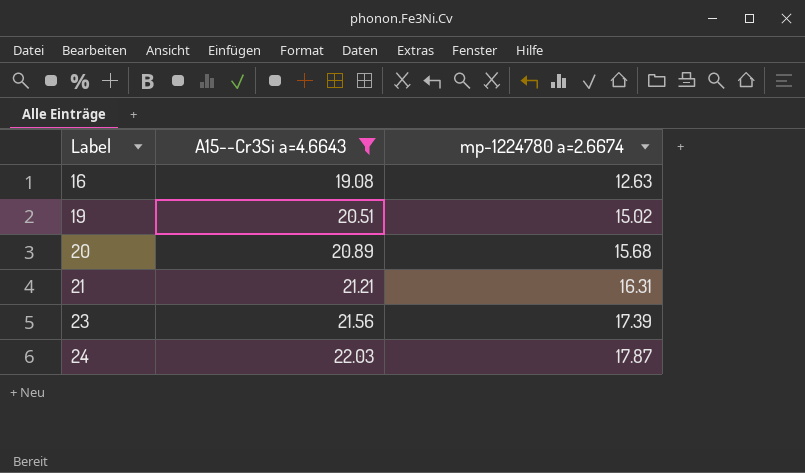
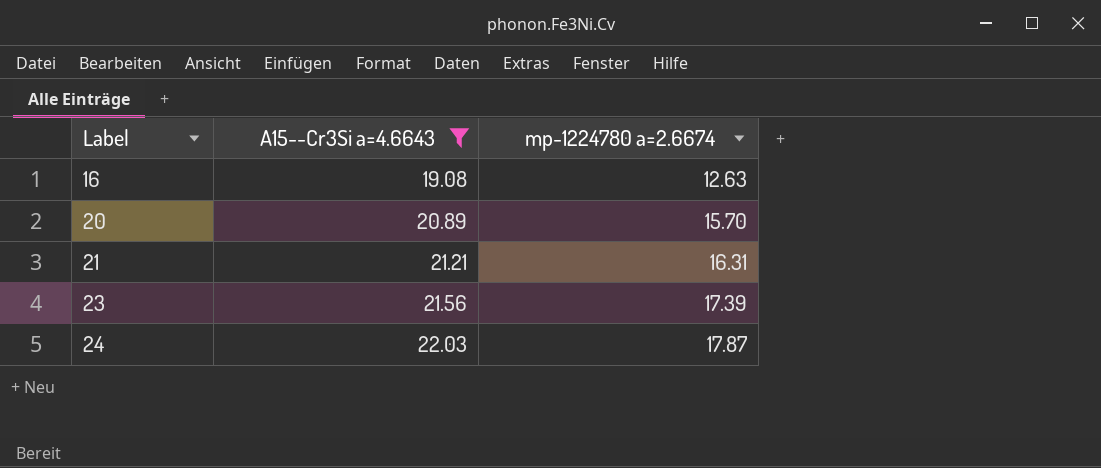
row 19: 20.51 | 15.02 -> none
20 | mp-1224780 a=2.6674: 15.68 -> 15.70

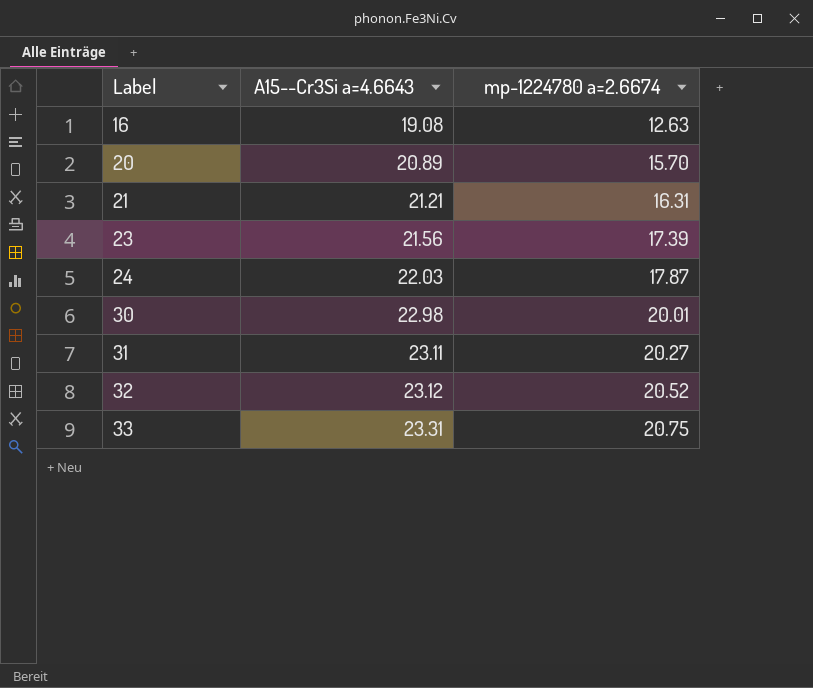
filter: A15--Cr3Si a=4.6643 <= 22.03 -> none

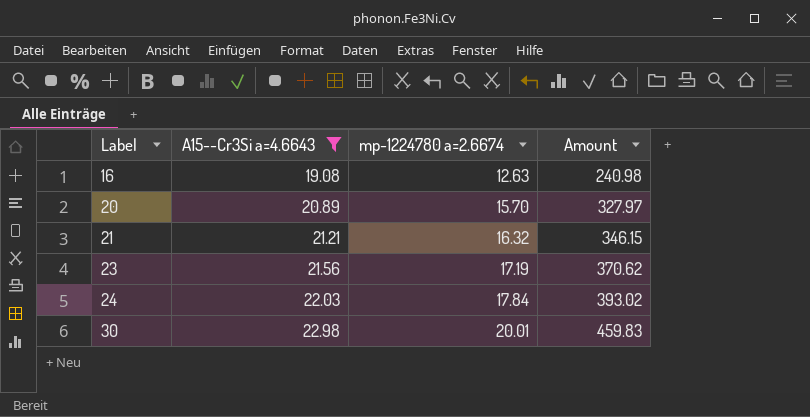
filter: none -> A15--Cr3Si a=4.6643 <= 22.98
column Amount | formula: none -> [A15--Cr3Si a=4.6643] * [mp-1224780 a=2.6674]
21 | mp-1224780 a=2.6674: 16.31 -> 16.32
23 | mp-1224780 a=2.6674: 17.39 -> 17.19
24 | mp-1224780 a=2.6674: 17.87 -> 17.84

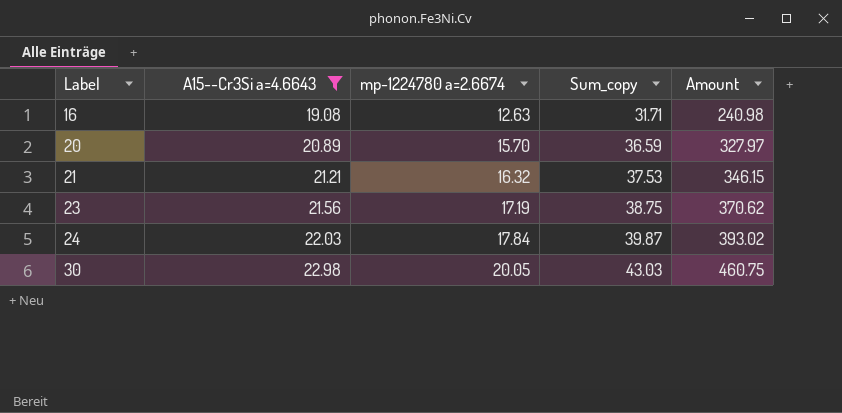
column Sum_copy | formula: none -> [A15--Cr3Si a=4.6643] + [mp-1224780 a=2.6674]
30 | mp-1224780 a=2.6674: 20.01 -> 20.05
30 | Amount: 459.83 -> 460.75

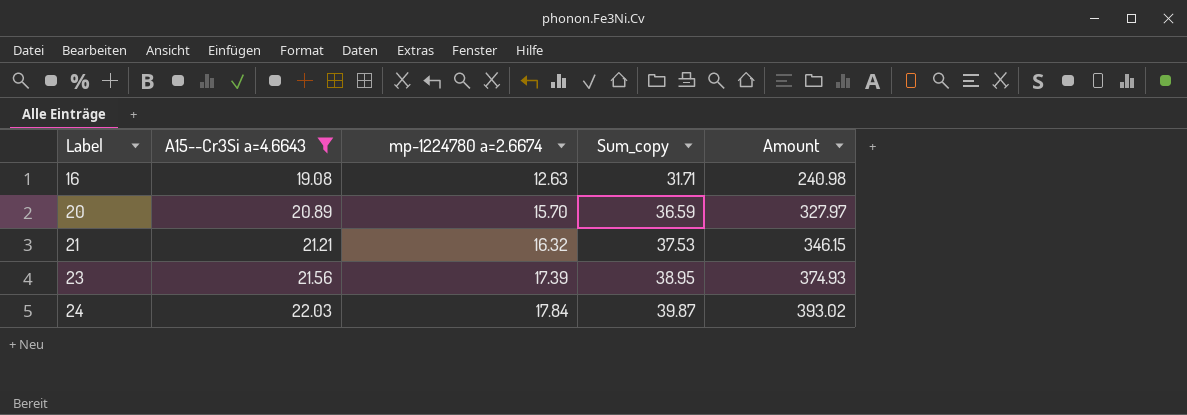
row 30: 22.98 | 20.05 | 43.03 | 460.75 -> none
23 | mp-1224780 a=2.6674: 17.19 -> 17.39
23 | Sum_copy: 38.75 -> 38.95
23 | Amount: 370.62 -> 374.93

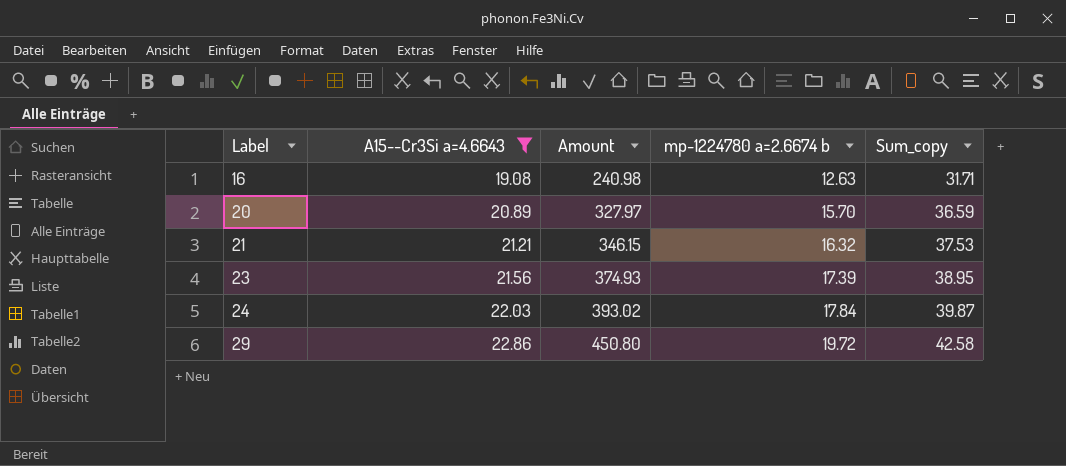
column Amount | position: 5 -> 3
column name: mp-1224780 a=2.6674 -> mp-1224780 a=2.6674 b
row 29: none -> 22.86 | 450.80 | 19.72 | 42.58

